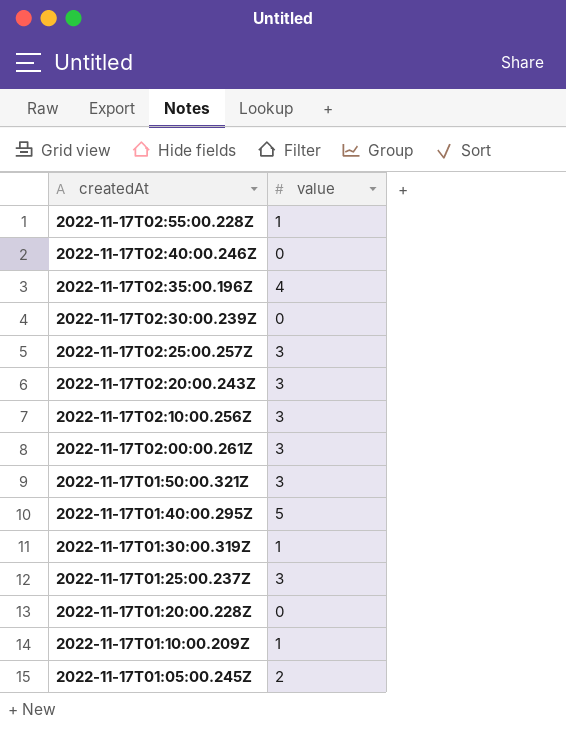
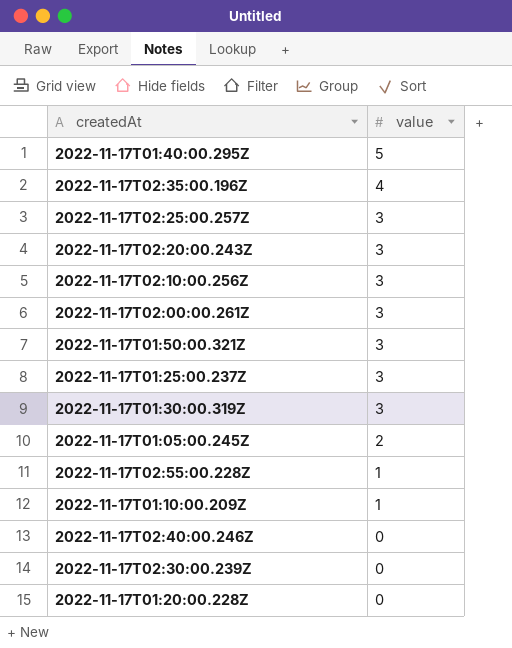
row order: createdAt descending -> value descending
2022-11-17T01:30:00.319Z | value: 1 -> 3

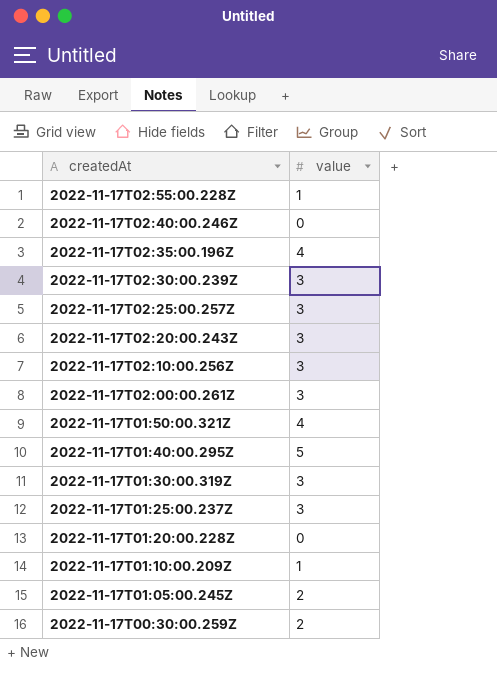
row order: value descending -> createdAt descending
2022-11-17T02:30:00.239Z | value: 0 -> 3
2022-11-17T01:50:00.321Z | value: 3 -> 4
row 2022-11-17T00:30:00.259Z: none -> 2

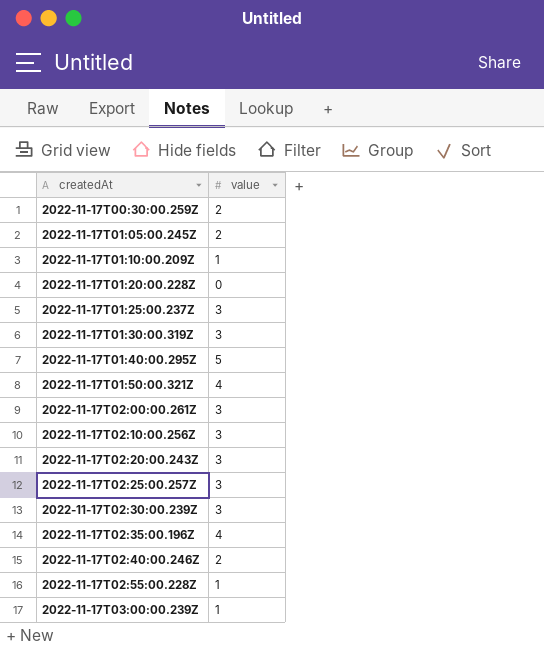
row order: createdAt descending -> createdAt ascending
2022-11-17T02:40:00.246Z | value: 0 -> 2
row 2022-11-17T03:00:00.239Z: none -> 1

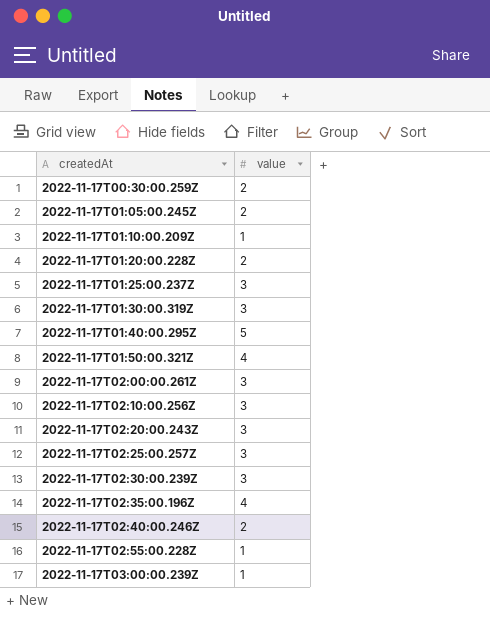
2022-11-17T01:20:00.228Z | value: 0 -> 2

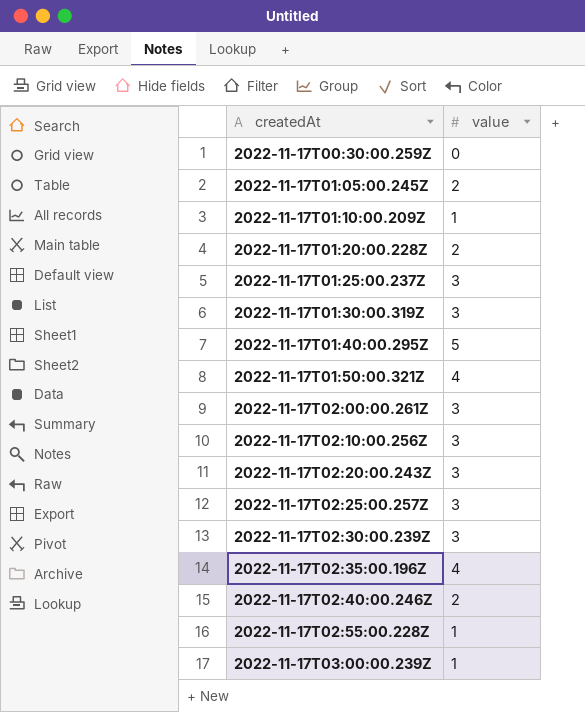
2022-11-17T00:30:00.259Z | value: 2 -> 0

